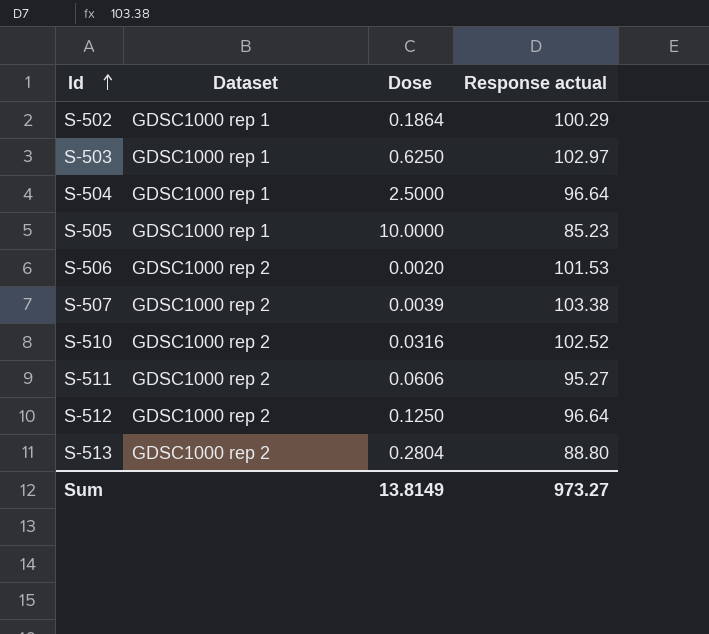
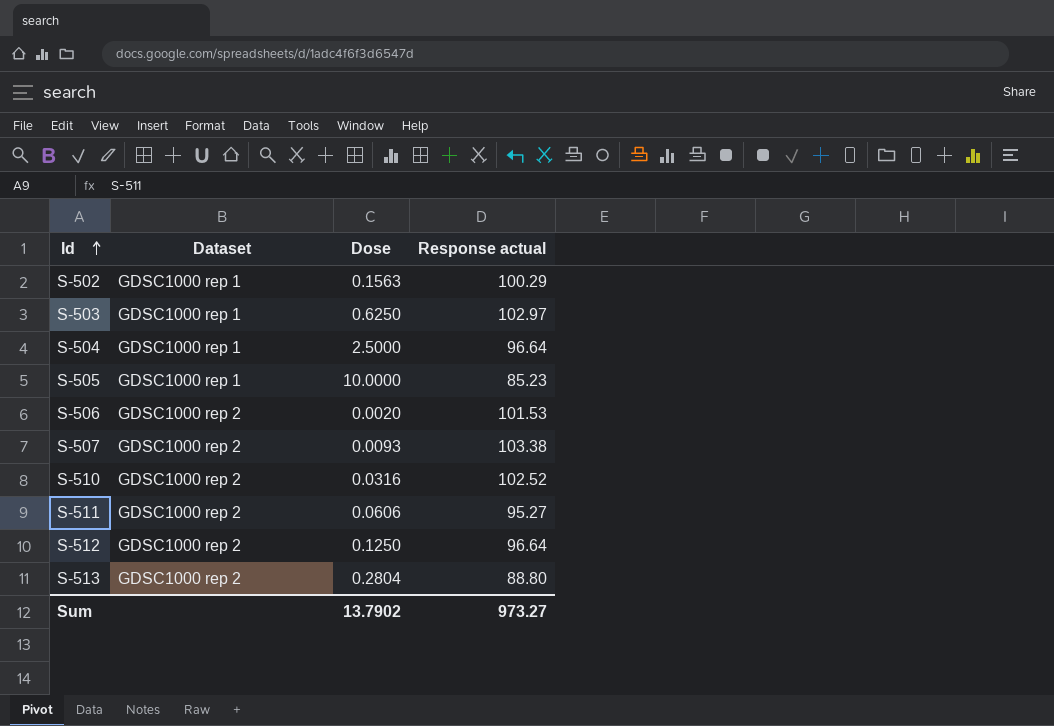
S-502 | Dose: 0.1864 -> 0.1563
S-507 | Dose: 0.0039 -> 0.0093
Sum | Dose: 13.8149 -> 13.7902

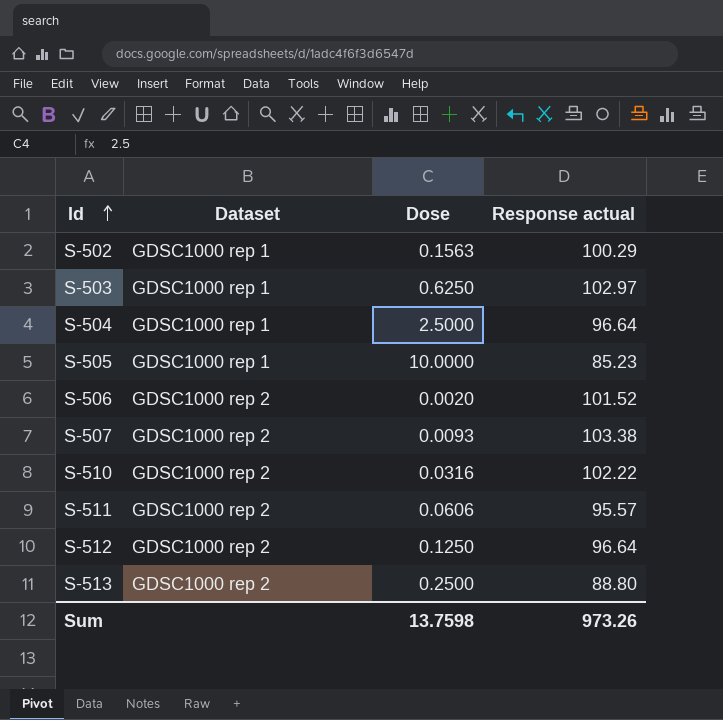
S-506 | Response actual: 101.53 -> 101.52
S-510 | Response actual: 102.52 -> 102.22
S-511 | Response actual: 95.27 -> 95.57
S-513 | Dose: 0.2804 -> 0.2500
Sum | Dose: 13.7902 -> 13.7598
Sum | Response actual: 973.27 -> 973.26

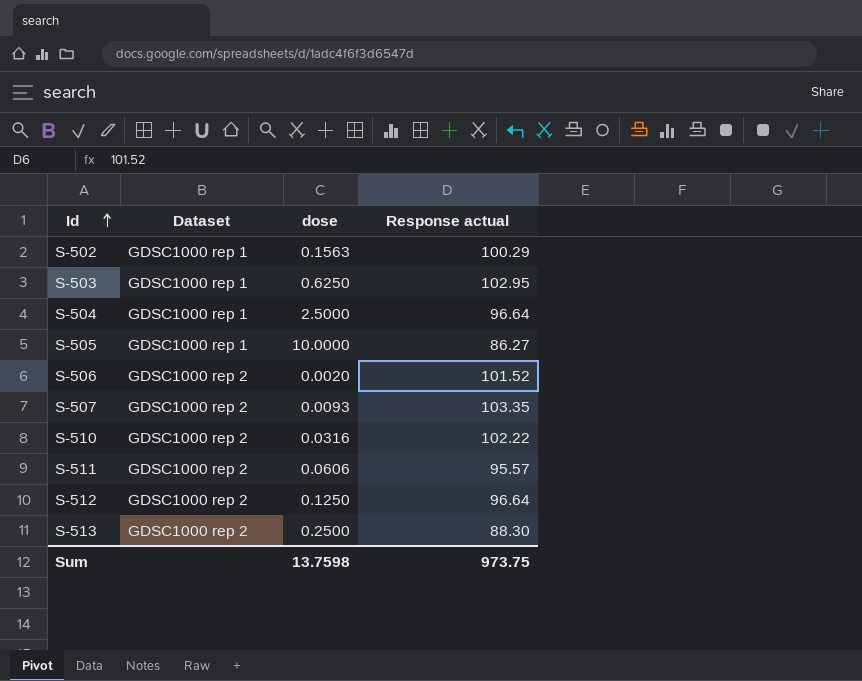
column name: Dose -> dose
S-503 | Response actual: 102.97 -> 102.95
S-505 | Response actual: 85.23 -> 86.27
S-507 | Response actual: 103.38 -> 103.35
S-513 | Response actual: 88.80 -> 88.30
Sum | Response actual: 973.26 -> 973.75

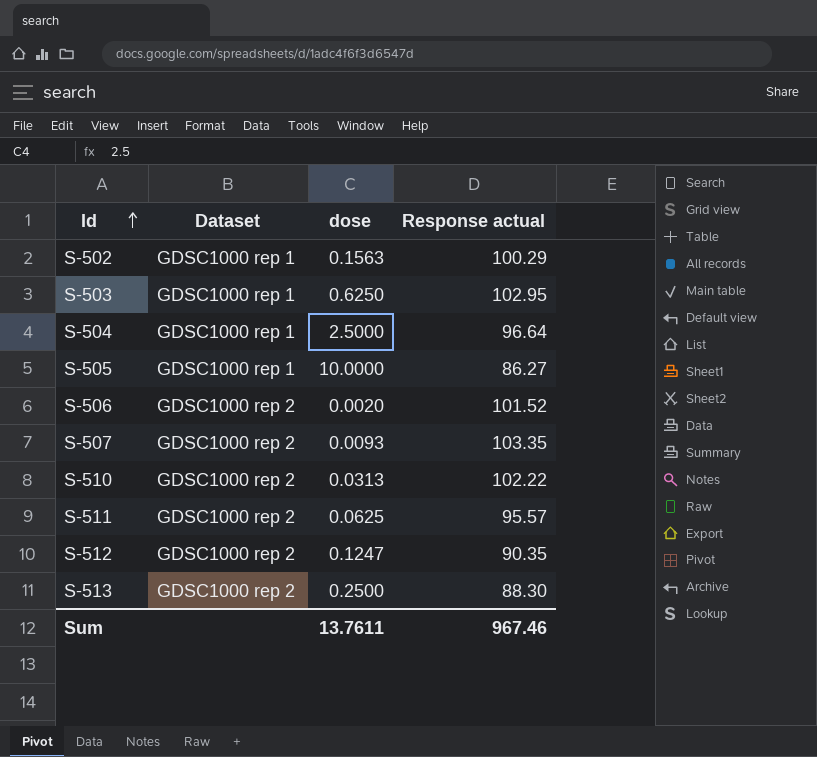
S-510 | dose: 0.0316 -> 0.0313
S-511 | dose: 0.0606 -> 0.0625
S-512 | dose: 0.1250 -> 0.1247
S-512 | Response actual: 96.64 -> 90.35
Sum | dose: 13.7598 -> 13.7611
Sum | Response actual: 973.75 -> 967.46

